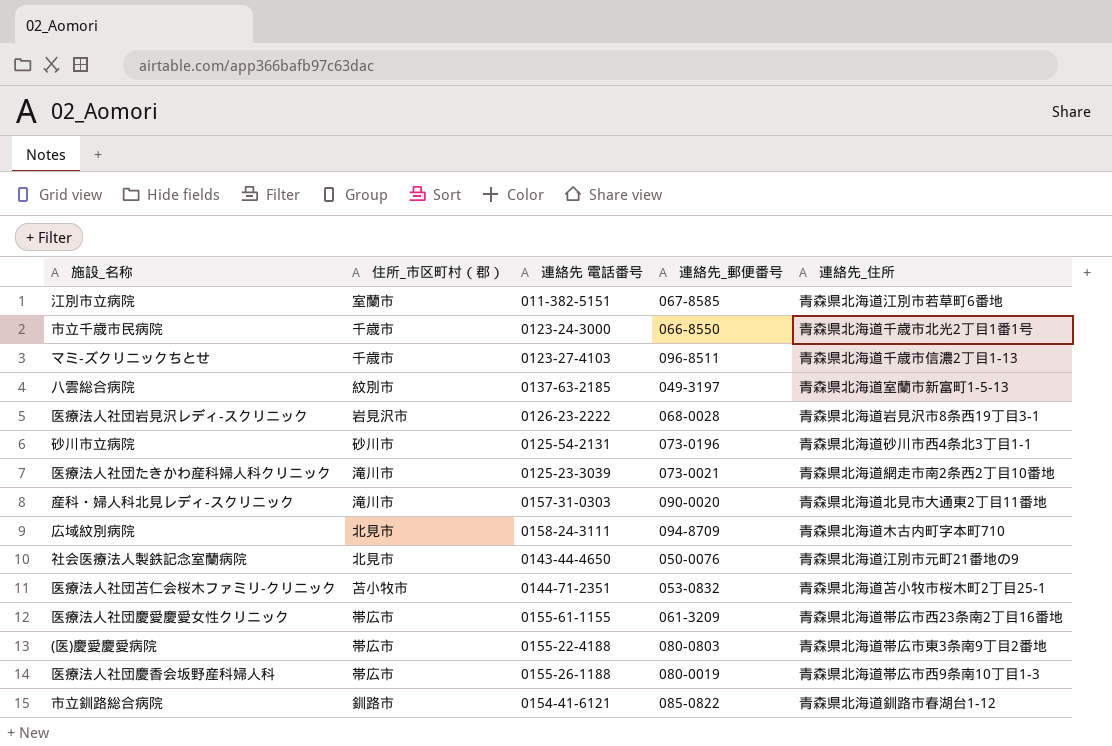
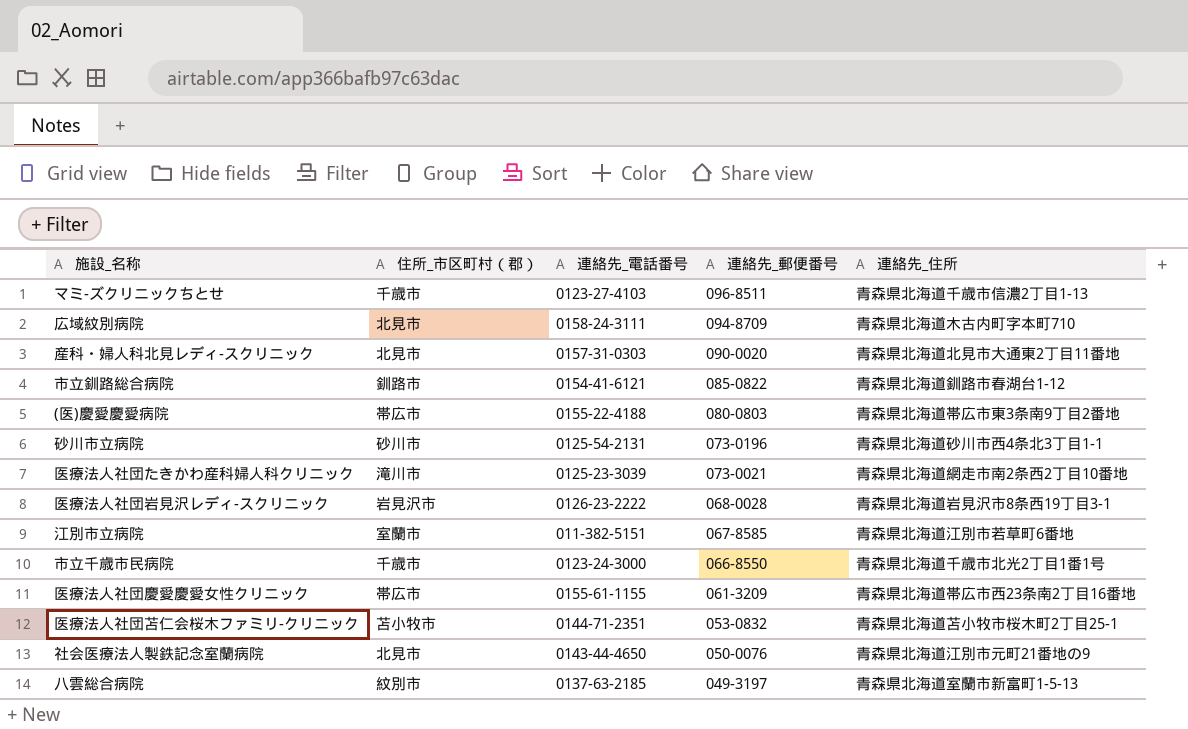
row order: none -> 連絡先_郵便番号 descending
column name: 連絡先 電話番号 -> 連絡先_電話番号
row 医療法人社団慶香会坂野産科婦人科: 帯広市 | 0155-26-1188 | 080-0019 | 青森県北海道帯広市西9条南10丁目1-3 -> none
産科・婦人科北見レディ-スクリニック | 住所_市区町村（郡）: 滝川市 -> 北見市

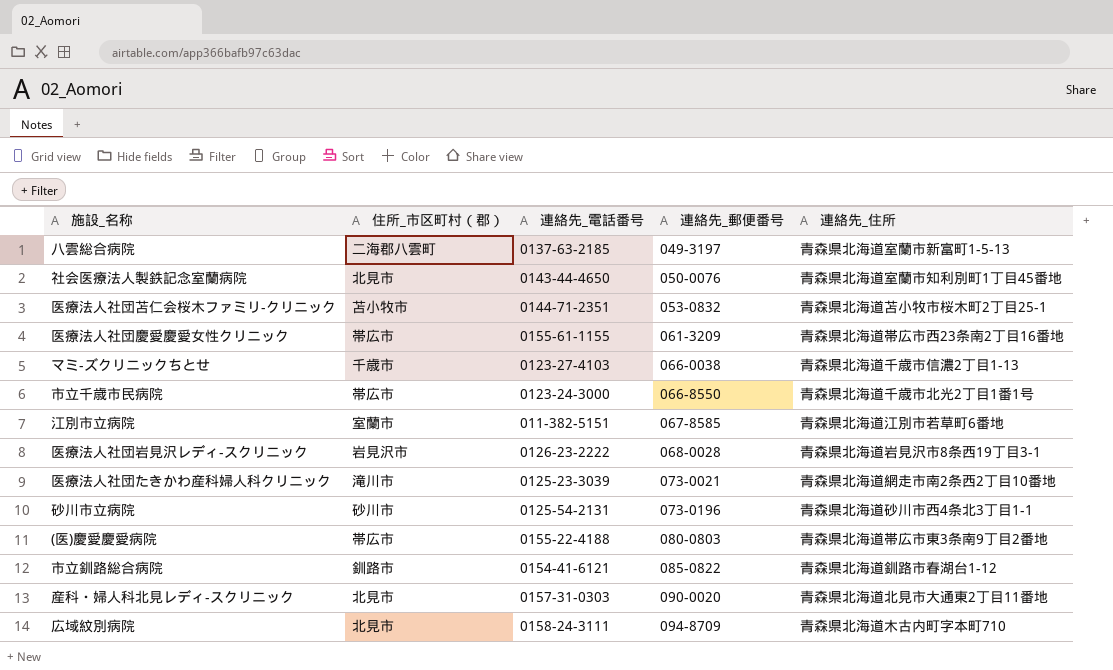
row order: 連絡先_郵便番号 descending -> 連絡先_郵便番号 ascending
八雲総合病院 | 住所_市区町村（郡）: 紋別市 -> 二海郡八雲町
社会医療法人製鉄記念室蘭病院 | 連絡先_住所: 青森県北海道江別市元町21番地の9 -> 青森県北海道室蘭市知利別町1丁目45番地
マミ-ズクリニックちとせ | 連絡先_郵便番号: 096-8511 -> 066-0038
市立千歳市民病院 | 住所_市区町村（郡）: 千歳市 -> 帯広市

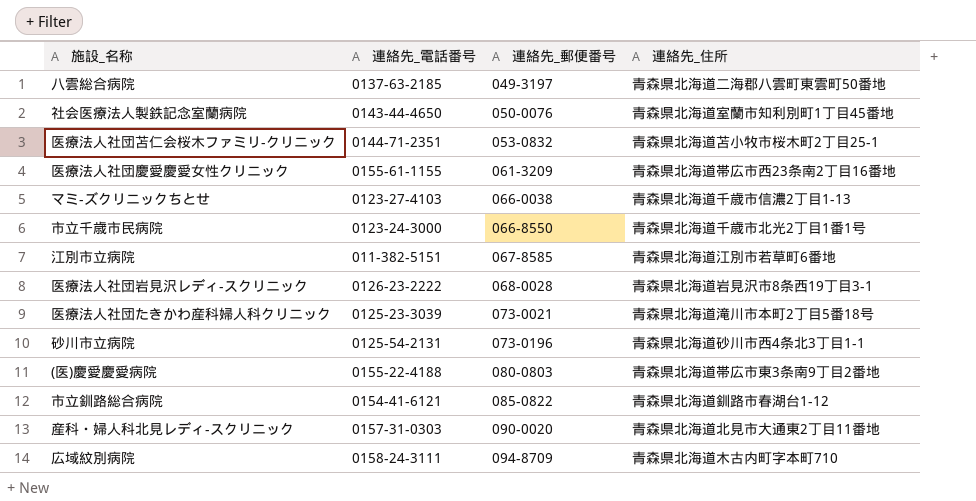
column 住所_市区町村（郡） | position: 2 -> none
八雲総合病院 | 連絡先_住所: 青森県北海道室蘭市新富町1-5-13 -> 青森県北海道二海郡八雲町東雲町50番地
医療法人社団たきかわ産科婦人科クリニック | 連絡先_住所: 青森県北海道網走市南2条西2丁目10番地 -> 青森県北海道滝川市本町2丁目5番18号

